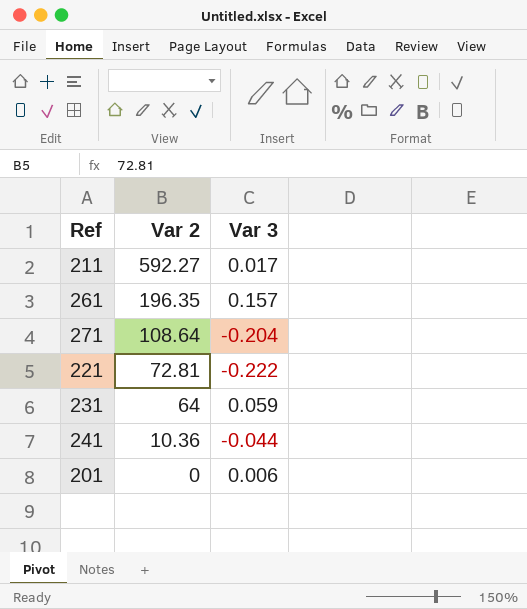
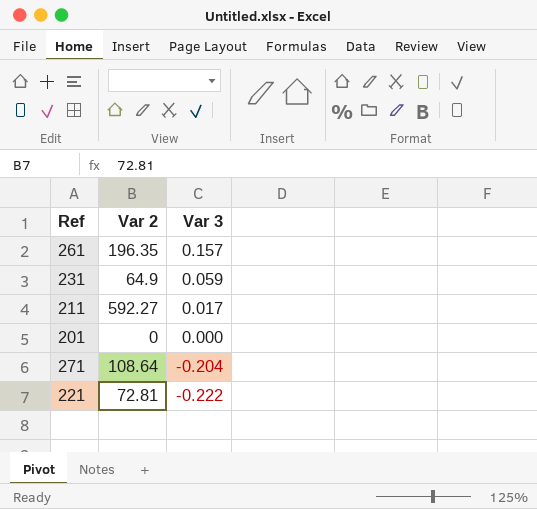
row order: Var 2 descending -> Var 3 descending
row 241: 10.36 | -0.044 -> none
231 | Var 2: 64 -> 64.9
201 | Var 3: 0.006 -> 0.000

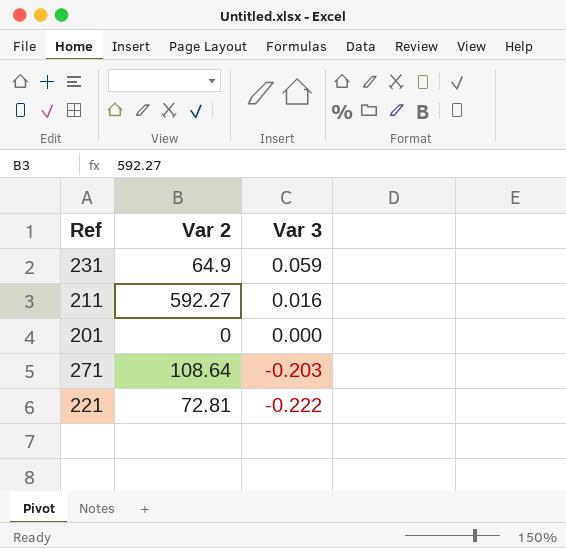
row 261: 196.35 | 0.157 -> none
211 | Var 3: 0.017 -> 0.016
271 | Var 3: -0.204 -> -0.203

